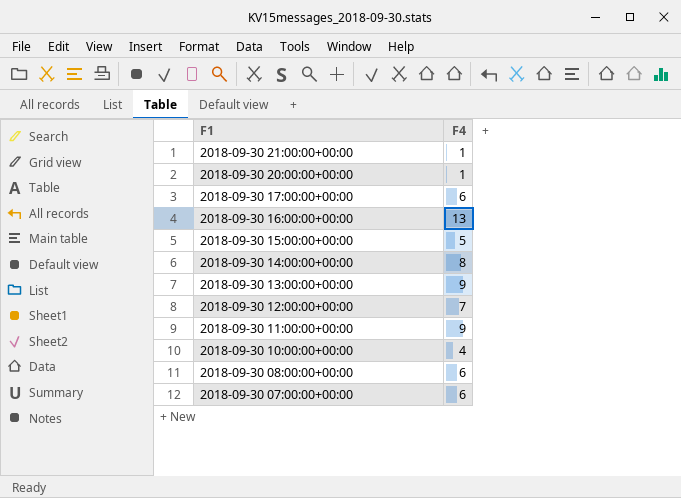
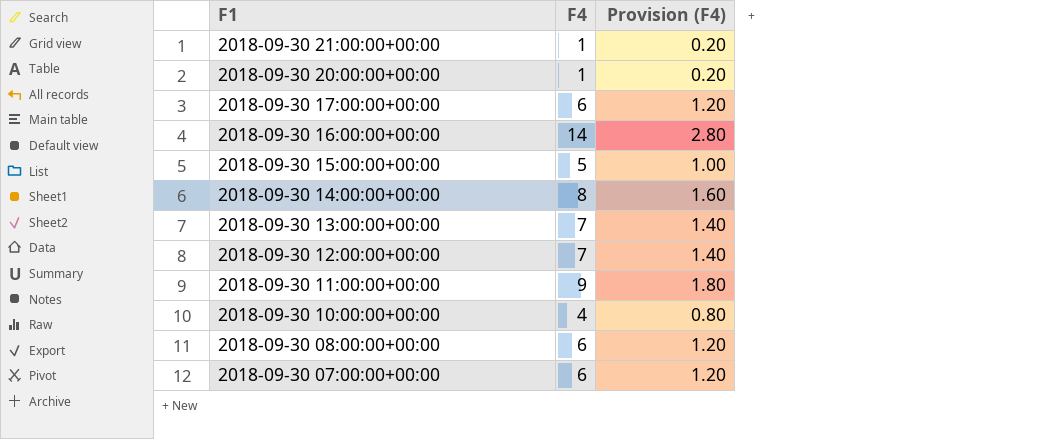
column Provision (F4) | formula: none -> [F4] * 0.2
2018-09-30 16:00:00+00:00 | F4: 13 -> 14
2018-09-30 13:00:00+00:00 | F4: 9 -> 7

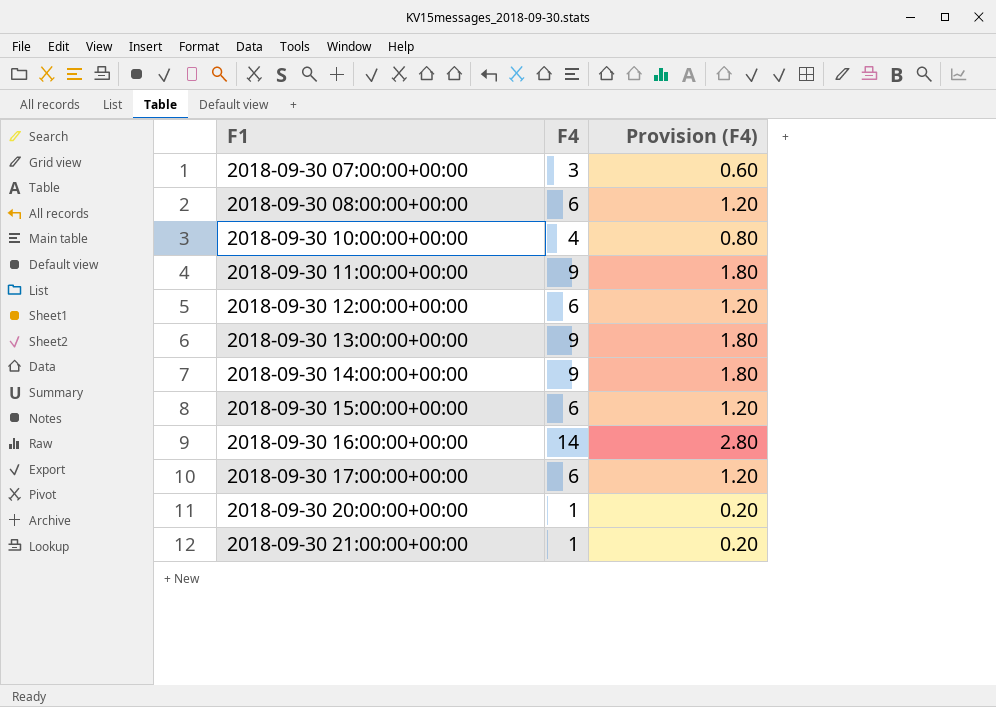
row order: F1 descending -> F1 ascending
2018-09-30 07:00:00+00:00 | F4: 6 -> 3
2018-09-30 07:00:00+00:00 | Provision (F4): 1.20 -> 0.60
2018-09-30 12:00:00+00:00 | F4: 7 -> 6
2018-09-30 12:00:00+00:00 | Provision (F4): 1.40 -> 1.20
2018-09-30 13:00:00+00:00 | F4: 7 -> 9
2018-09-30 13:00:00+00:00 | Provision (F4): 1.40 -> 1.80
2018-09-30 14:00:00+00:00 | F4: 8 -> 9
2018-09-30 14:00:00+00:00 | Provision (F4): 1.60 -> 1.80
2018-09-30 15:00:00+00:00 | F4: 5 -> 6
2018-09-30 15:00:00+00:00 | Provision (F4): 1.00 -> 1.20

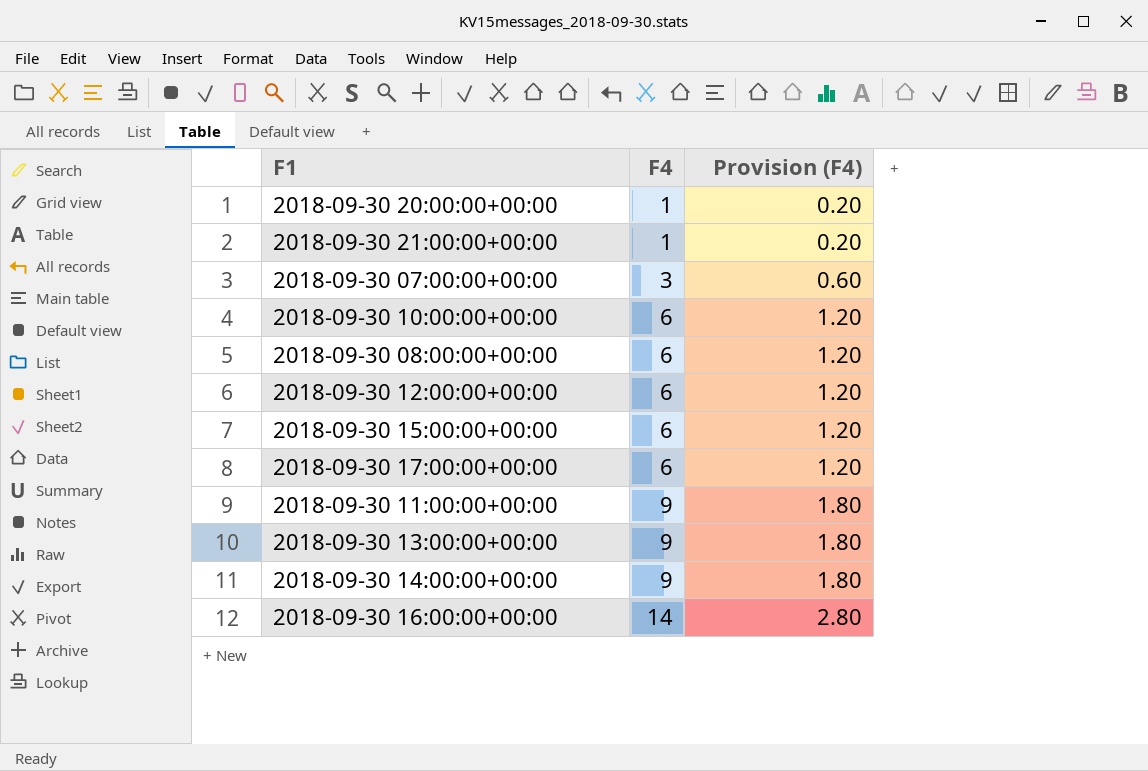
row order: F1 ascending -> F4 ascending
2018-09-30 10:00:00+00:00 | F4: 4 -> 6
2018-09-30 10:00:00+00:00 | Provision (F4): 0.80 -> 1.20

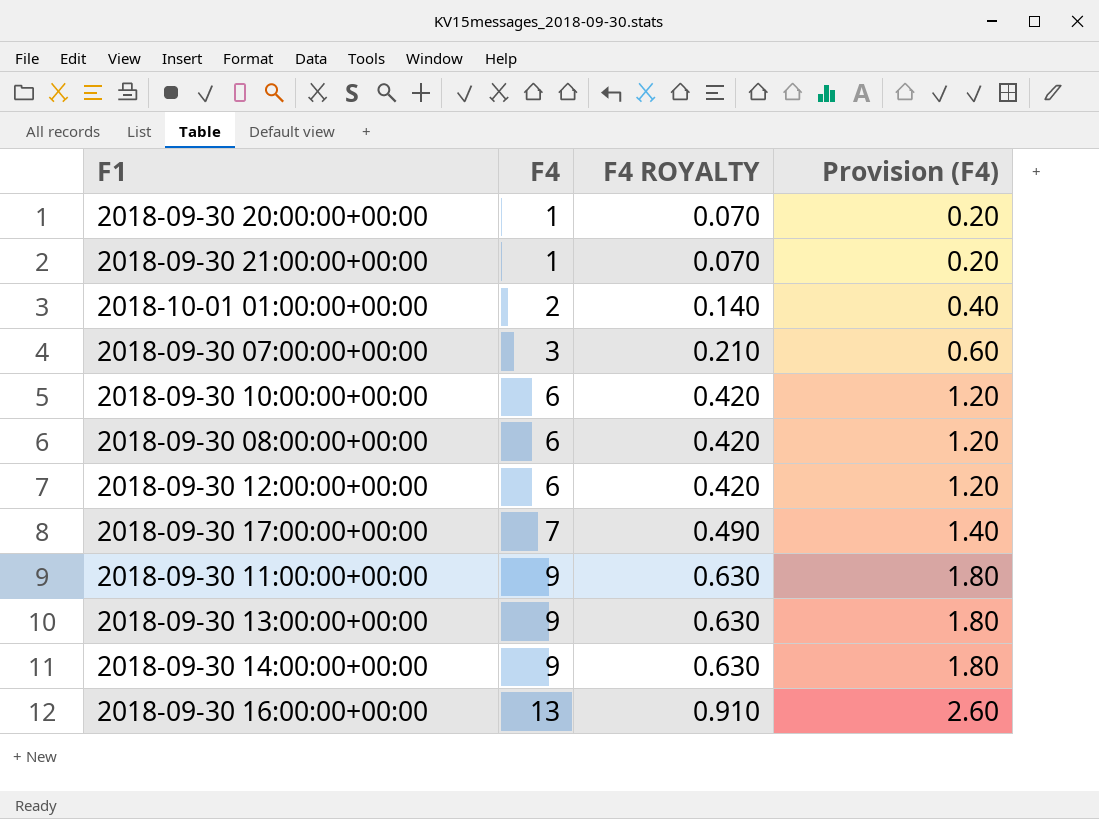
column F4 ROYALTY | formula: none -> [F4] * 0.07
row 2018-09-30 15:00:00+00:00: 6 | 1.20 -> none
row 2018-10-01 01:00:00+00:00: none -> 2 | 0.140 | 0.40
2018-09-30 17:00:00+00:00 | F4: 6 -> 7
2018-09-30 17:00:00+00:00 | Provision (F4): 1.20 -> 1.40
2018-09-30 16:00:00+00:00 | F4: 14 -> 13
2018-09-30 16:00:00+00:00 | Provision (F4): 2.80 -> 2.60

